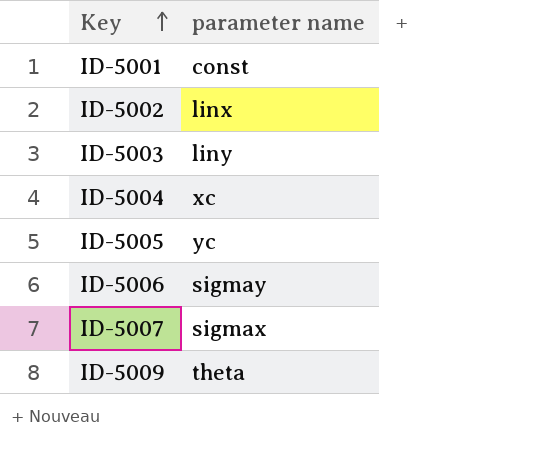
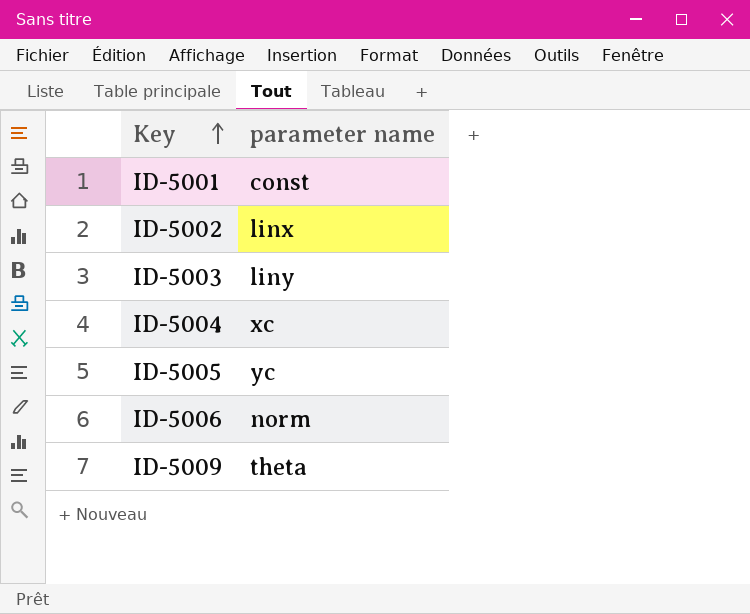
row ID-5007: sigmax -> none
ID-5006 | parameter name: sigmay -> norm

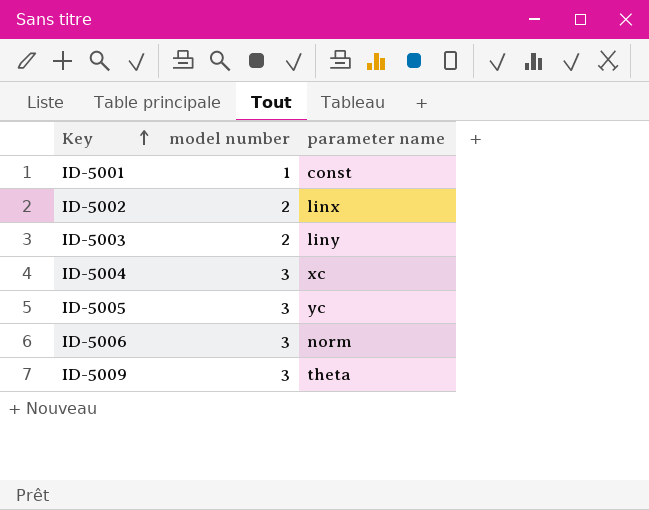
column model number | position: none -> 2

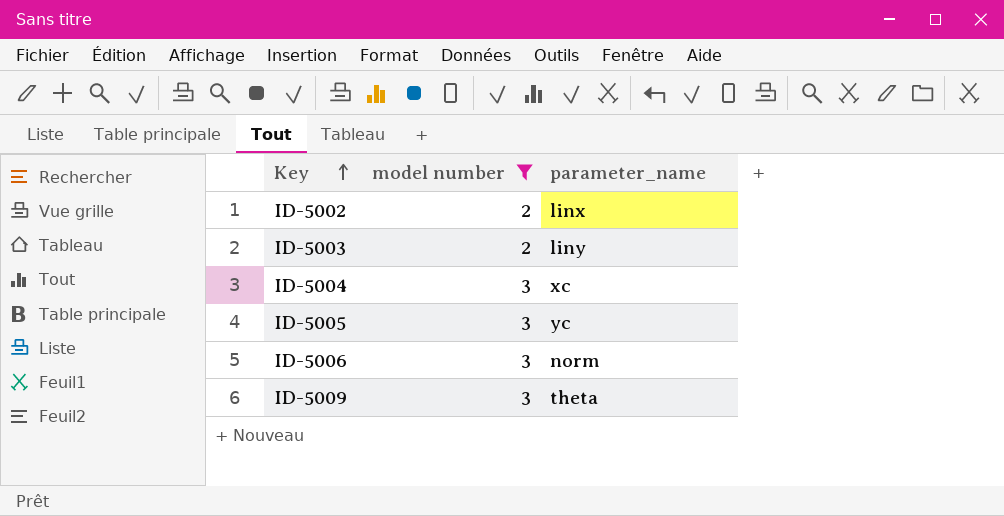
filter: none -> model number != 1
column name: parameter name -> parameter_name

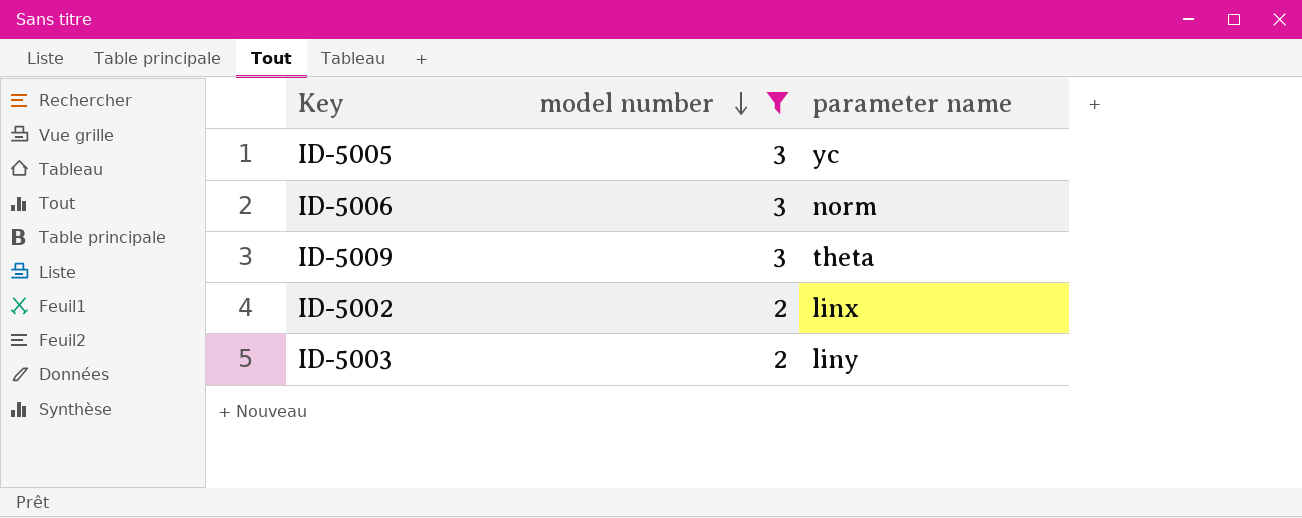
row order: Key ascending -> model number descending
column name: parameter_name -> parameter name
row ID-5004: 3 | xc -> none

